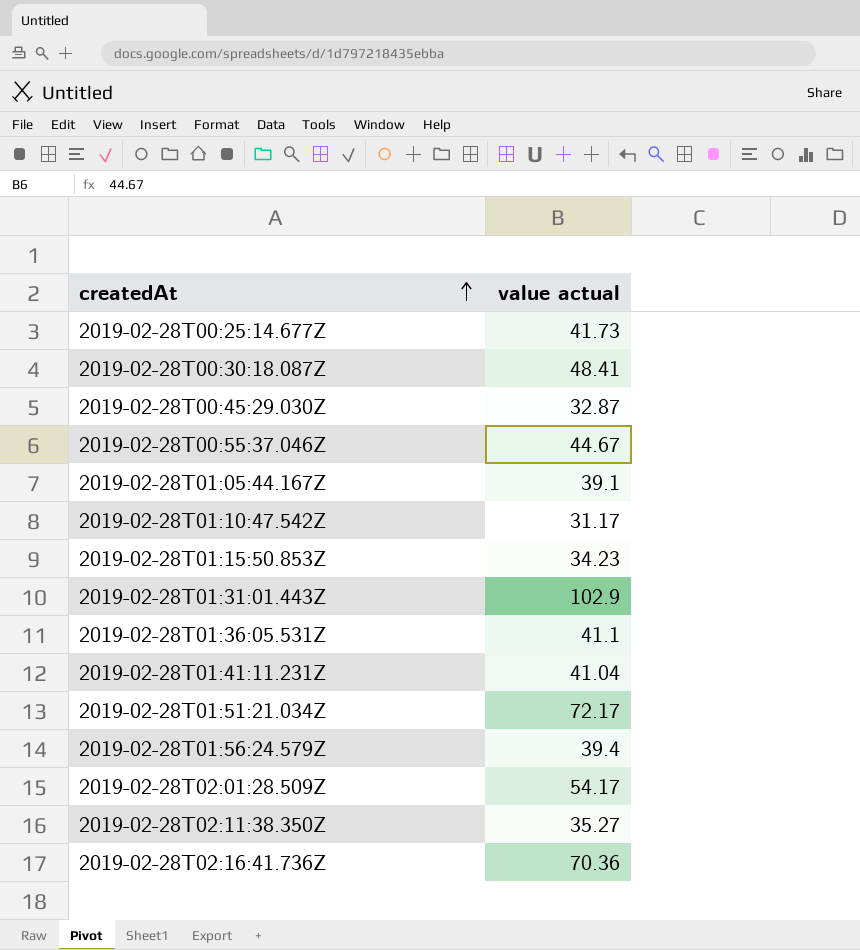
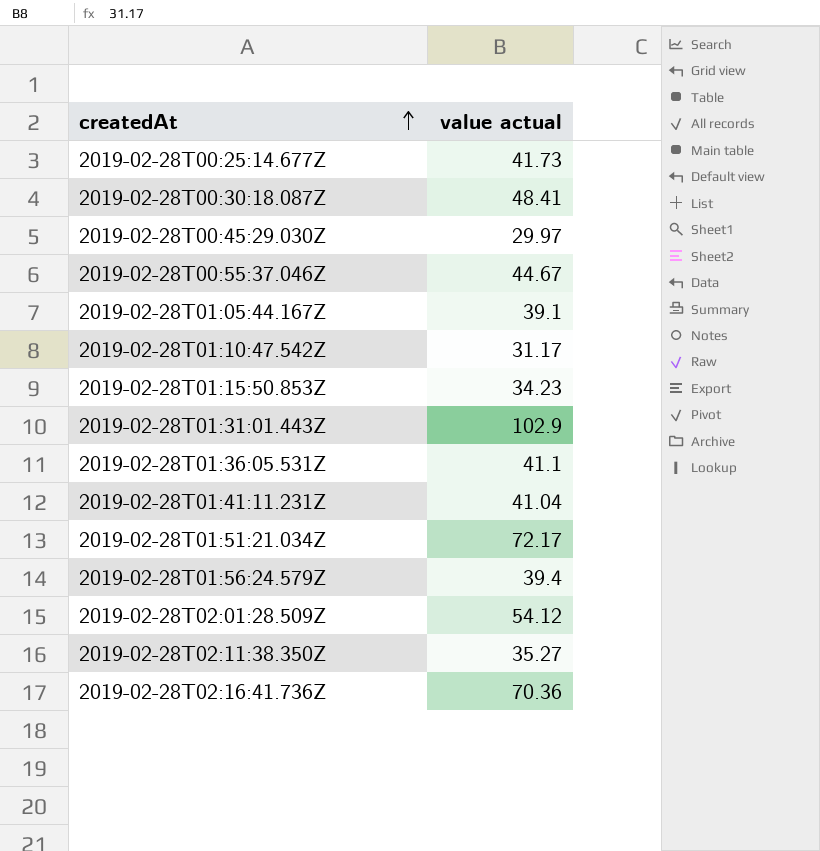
2019-02-28T00:45:29.030Z | value actual: 32.87 -> 29.97
2019-02-28T02:01:28.509Z | value actual: 54.17 -> 54.12

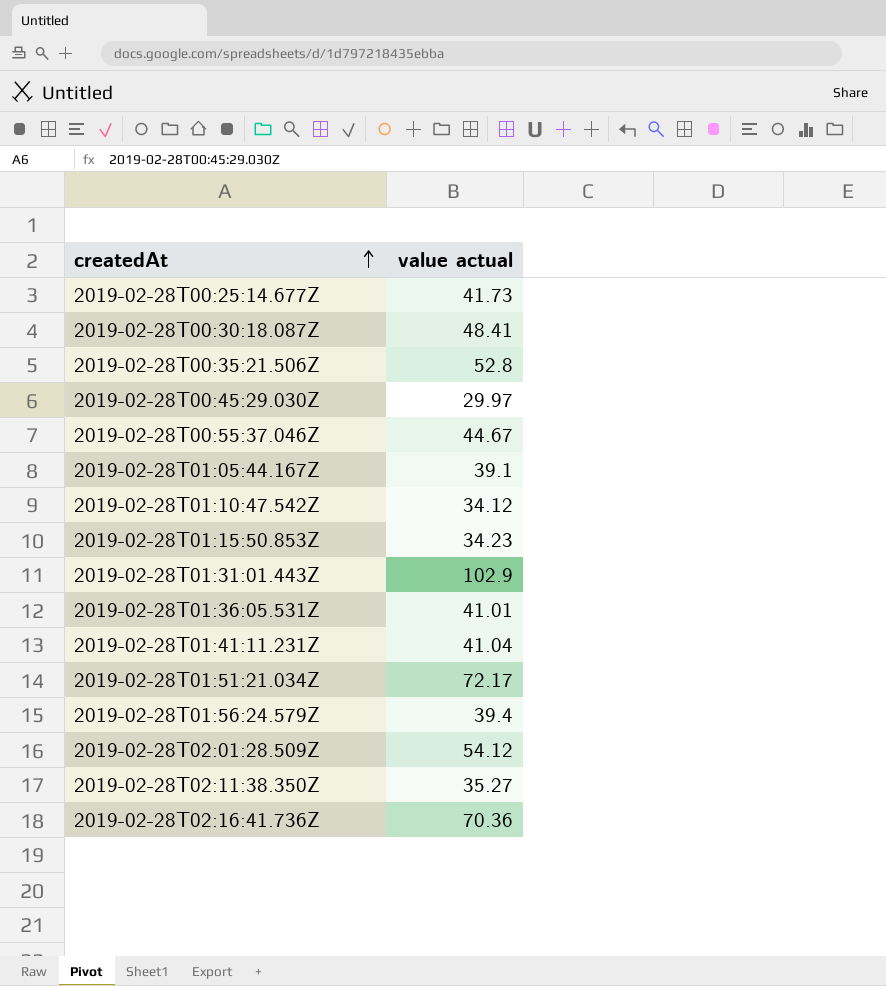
row 2019-02-28T00:35:21.506Z: none -> 52.8
2019-02-28T01:10:47.542Z | value actual: 31.17 -> 34.12
2019-02-28T01:36:05.531Z | value actual: 41.1 -> 41.01

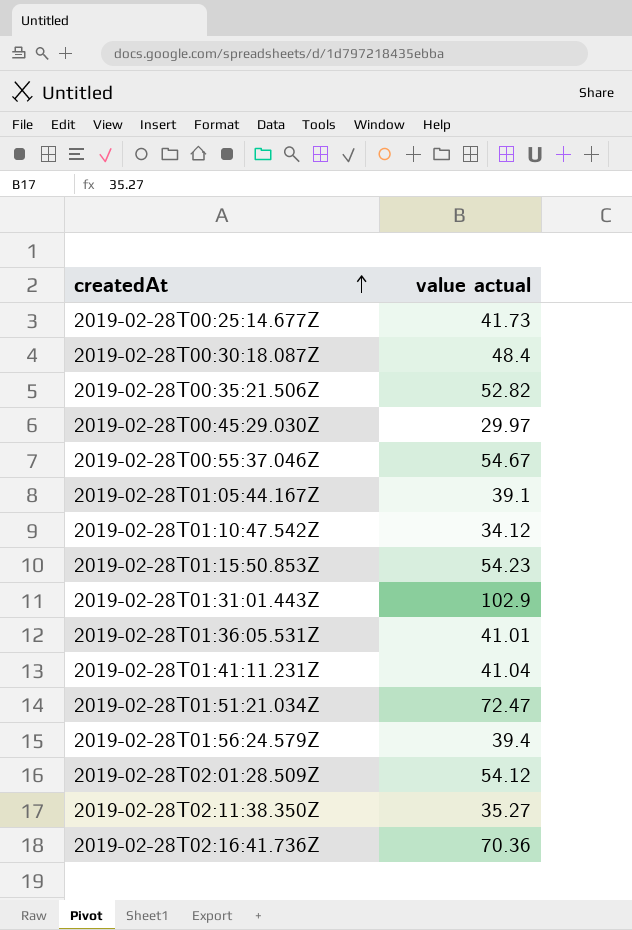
2019-02-28T00:30:18.087Z | value actual: 48.41 -> 48.4
2019-02-28T00:35:21.506Z | value actual: 52.8 -> 52.82
2019-02-28T00:55:37.046Z | value actual: 44.67 -> 54.67
2019-02-28T01:15:50.853Z | value actual: 34.23 -> 54.23
2019-02-28T01:51:21.034Z | value actual: 72.17 -> 72.47

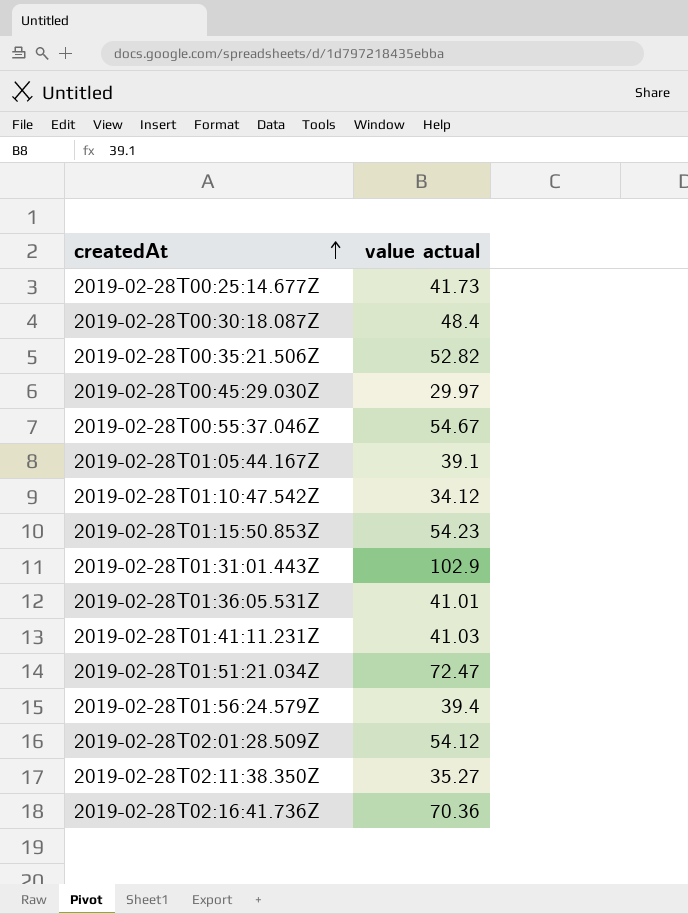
2019-02-28T01:41:11.231Z | value actual: 41.04 -> 41.03

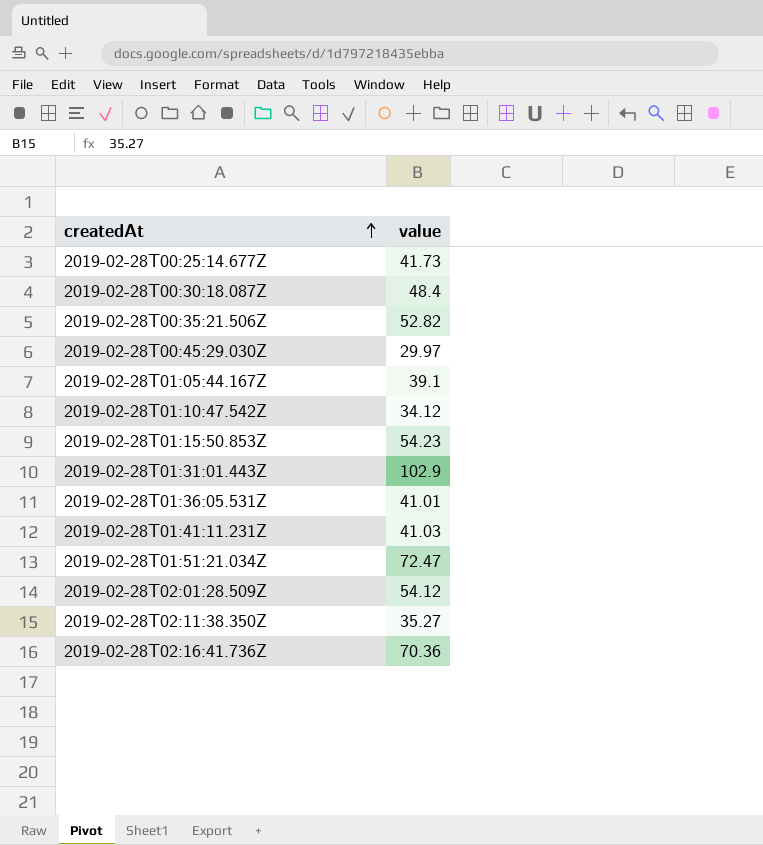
column name: value actual -> value
row 2019-02-28T00:55:37.046Z: 54.67 -> none
row 2019-02-28T01:56:24.579Z: 39.4 -> none

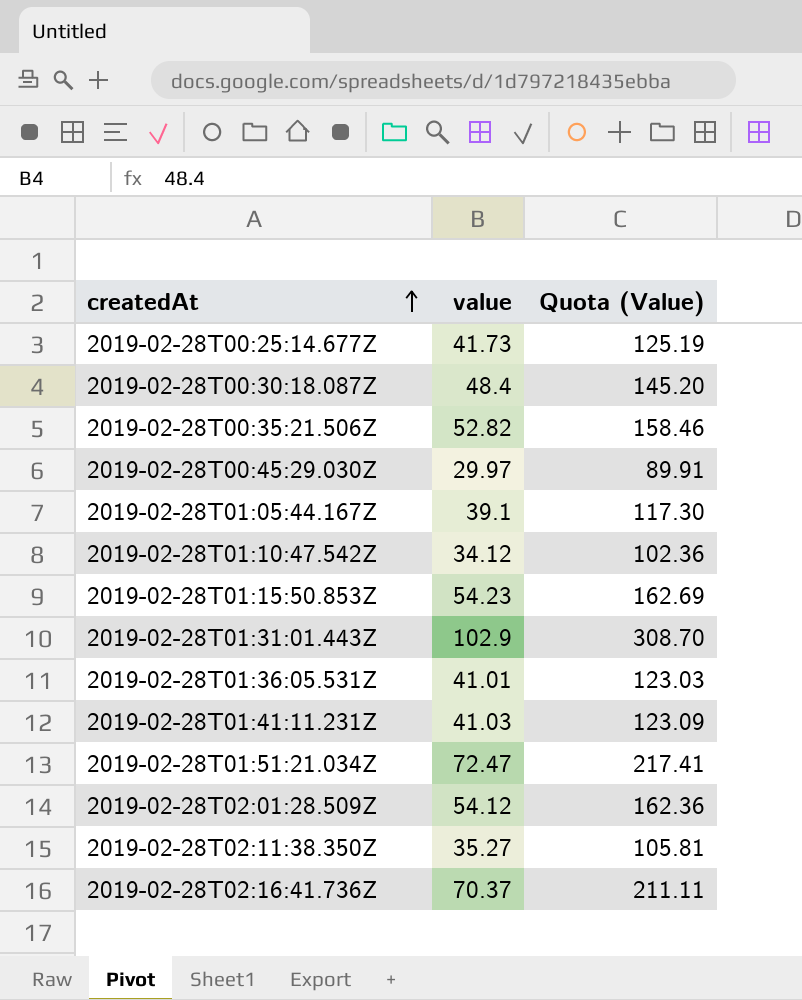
column Quota (Value) | formula: none -> [value] * 3
2019-02-28T02:16:41.736Z | value: 70.36 -> 70.37

